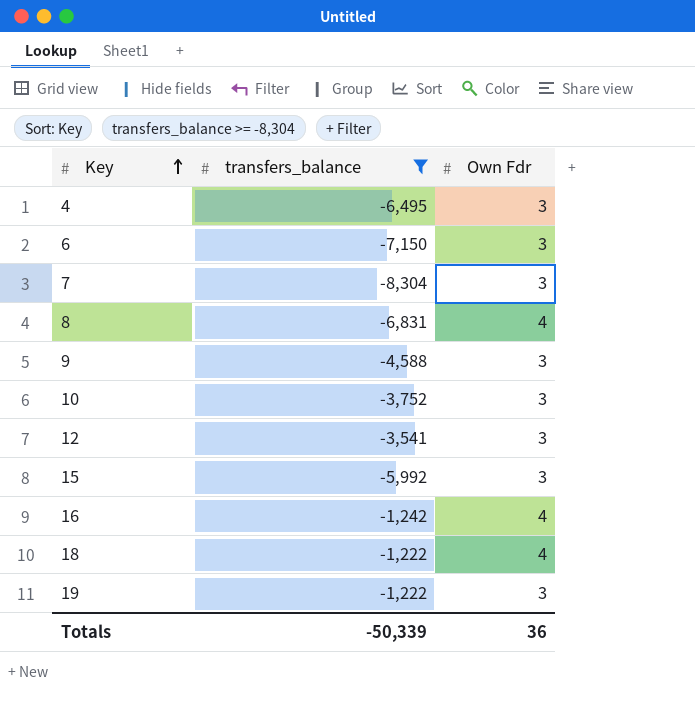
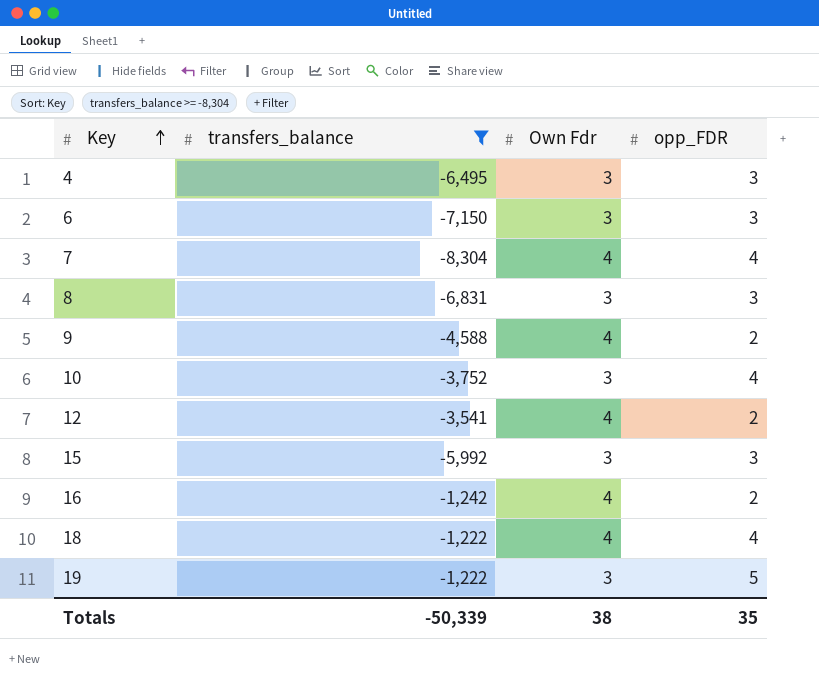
column opp_FDR | position: none -> 4
7 | Own Fdr: 3 -> 4
8 | Own Fdr: 4 -> 3
9 | Own Fdr: 3 -> 4
12 | Own Fdr: 3 -> 4
Totals | Own Fdr: 36 -> 38

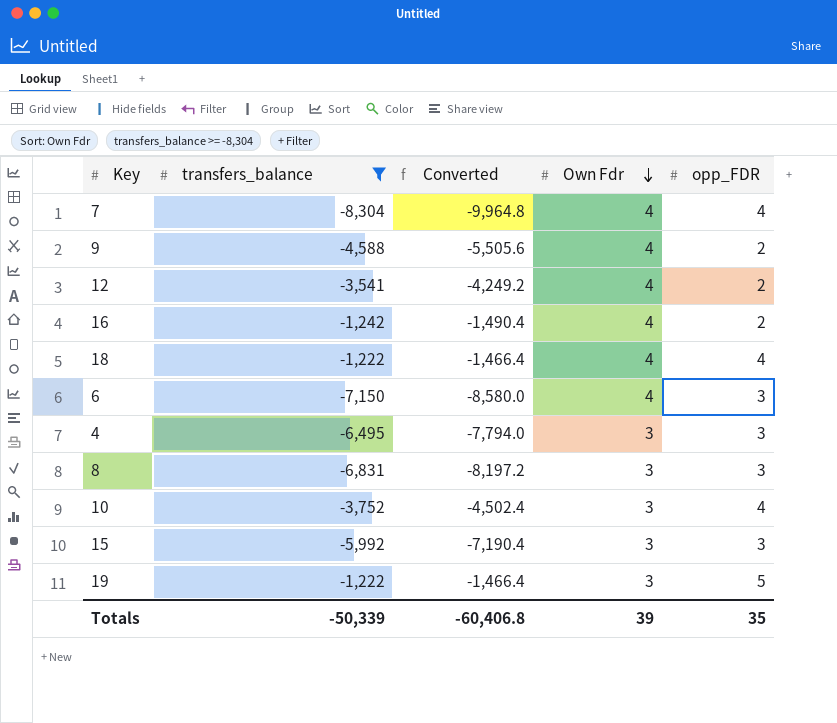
row order: Key ascending -> Own Fdr descending
column Converted | formula: none -> [transfers_balance] * 1.2
6 | Own Fdr: 3 -> 4
Totals | Own Fdr: 38 -> 39

